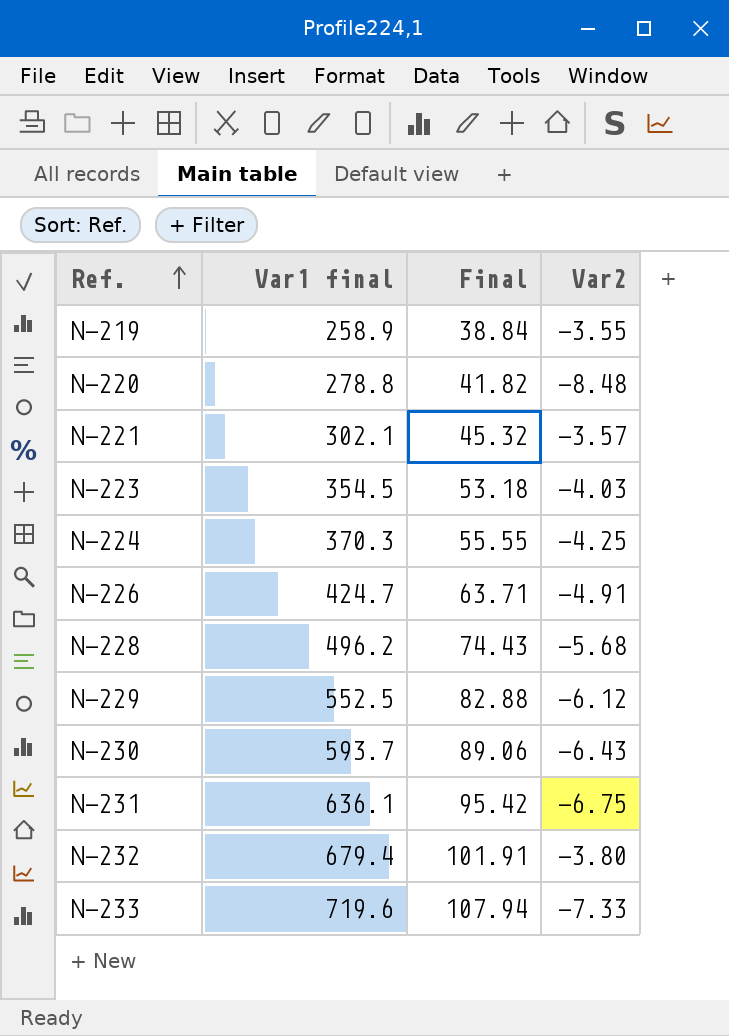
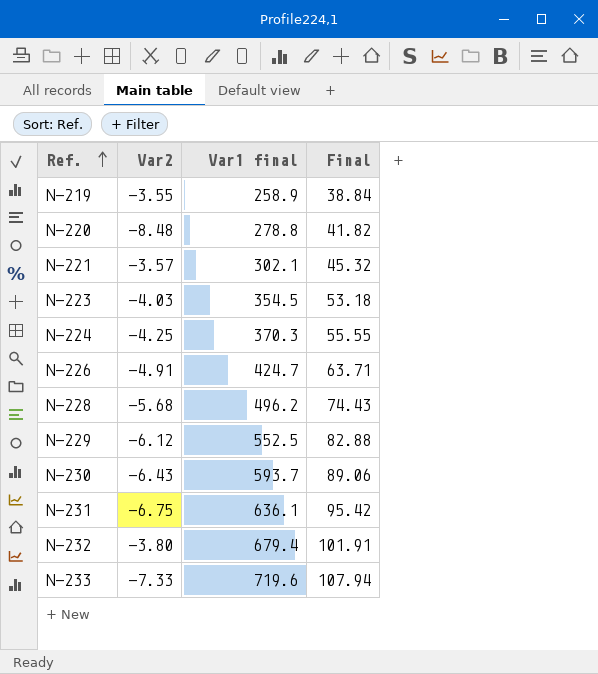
column Var2 | position: 4 -> 2

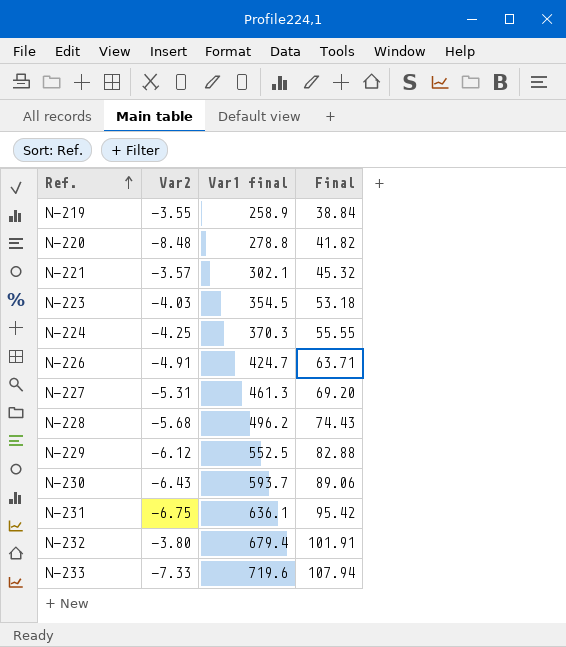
row N-227: none -> -5.31 | 461.3 | 69.20

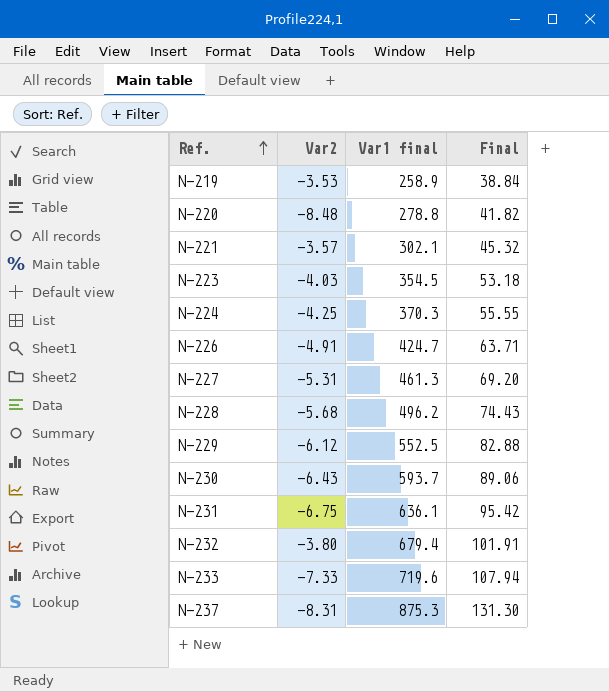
N-219 | Var2: -3.55 -> -3.53
row N-237: none -> -8.31 | 875.3 | 131.30

